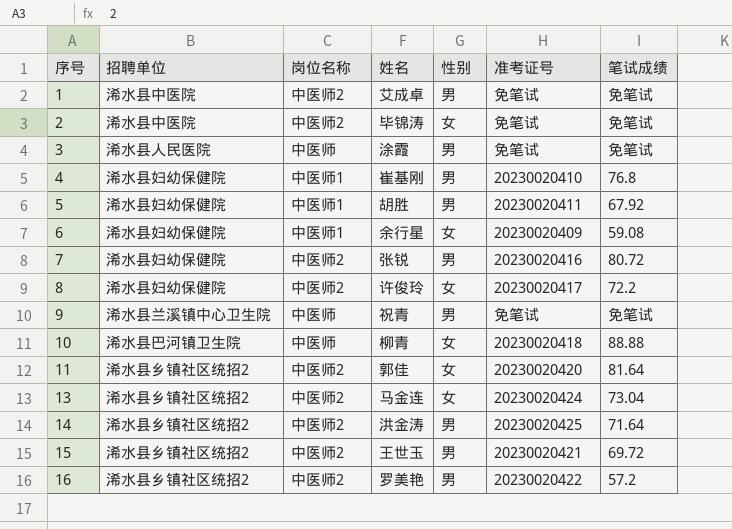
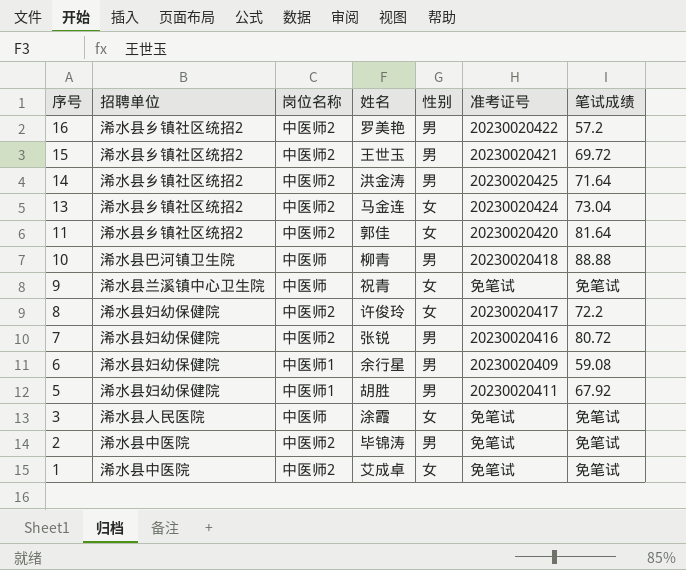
row order: 序号 ascending -> 序号 descending
row 4: 浠水县妇幼保健院 | 中医师1 | 崔基刚 | 男 | 20230020410 | 76.8 -> none
10 | 性别: 女 -> 男
9 | 性别: 男 -> 女
6 | 性别: 女 -> 男
3 | 性别: 男 -> 女
2 | 性别: 女 -> 男
1 | 性别: 男 -> 女

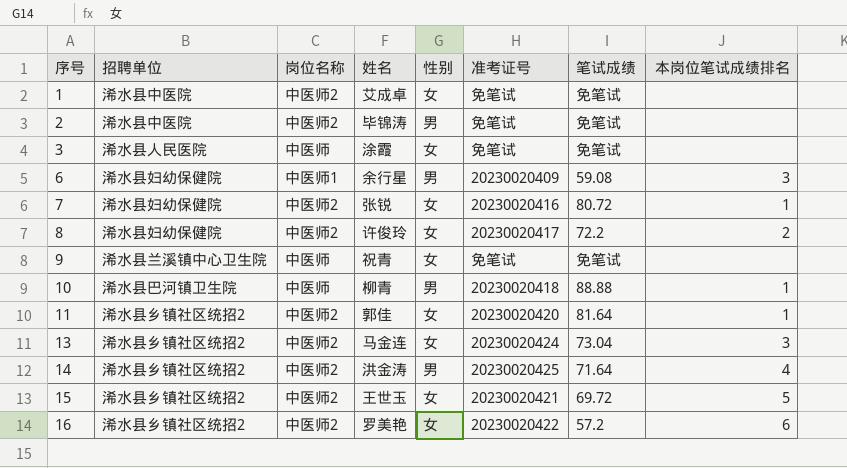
row order: 序号 descending -> 序号 ascending
column 本岗位笔试成绩排名 | position: none -> 8
row 5: 浠水县妇幼保健院 | 中医师1 | 胡胜 | 男 | 20230020411 | 67.92 -> none
7 | 性别: 男 -> 女
15 | 性别: 男 -> 女
16 | 性别: 男 -> 女

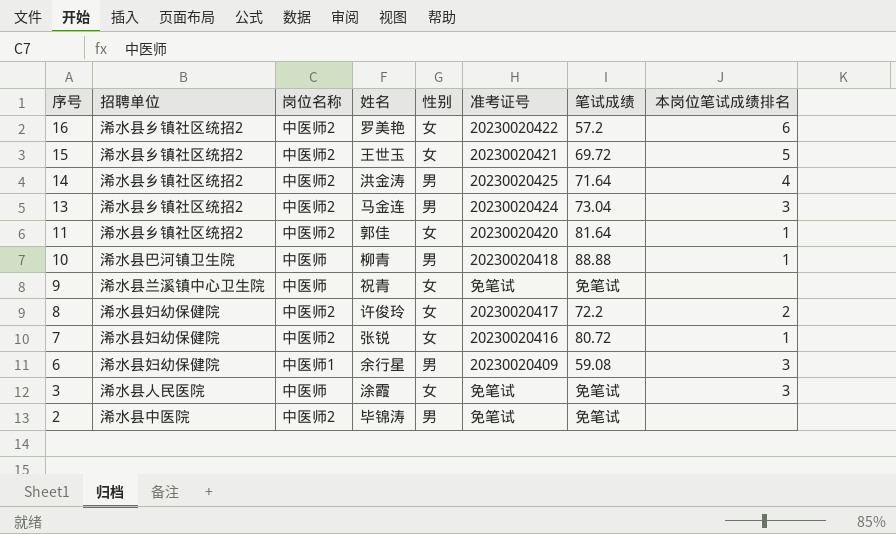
row order: 序号 ascending -> 序号 descending
row 1: 浠水县中医院 | 中医师2 | 艾成卓 | 女 | 免笔试 | 免笔试 | none -> none
13 | 性别: 女 -> 男
3 | 本岗位笔试成绩排名: none -> 3

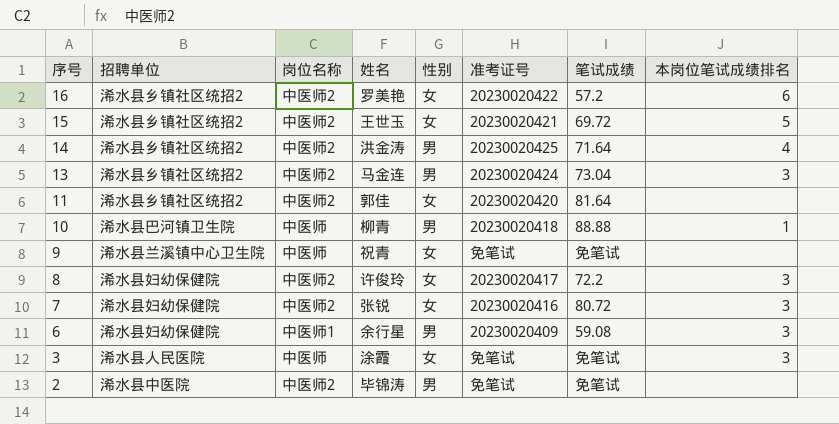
11 | 本岗位笔试成绩排名: 1 -> none
8 | 本岗位笔试成绩排名: 2 -> 3
7 | 本岗位笔试成绩排名: 1 -> 3

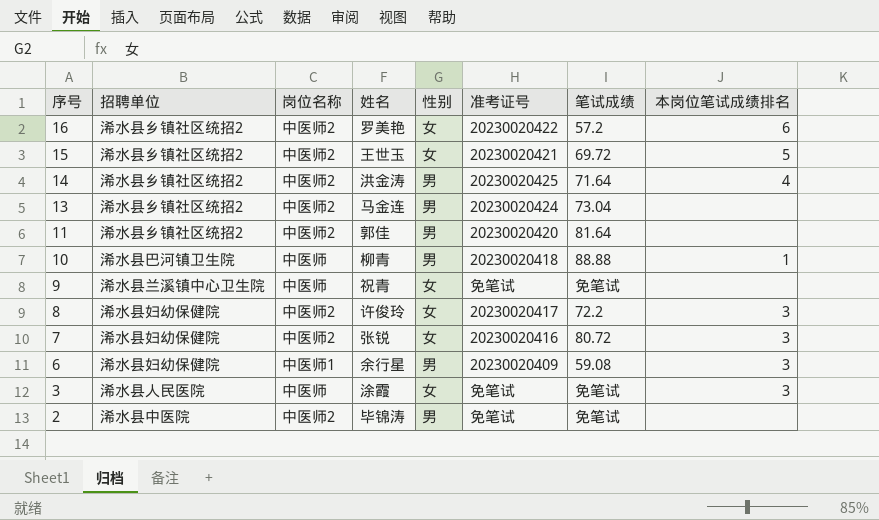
13 | 本岗位笔试成绩排名: 3 -> none
11 | 性别: 女 -> 男

